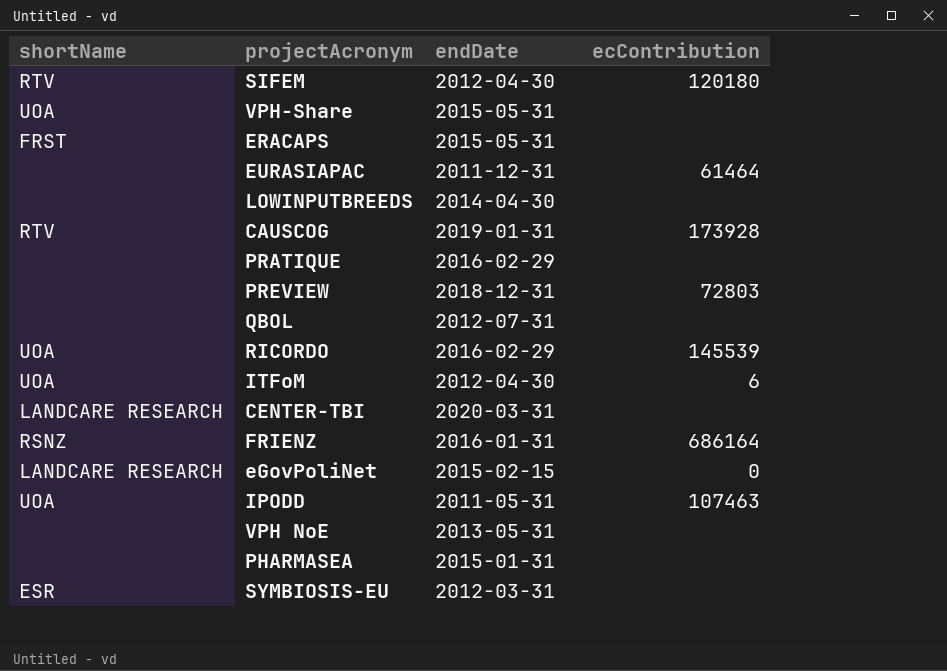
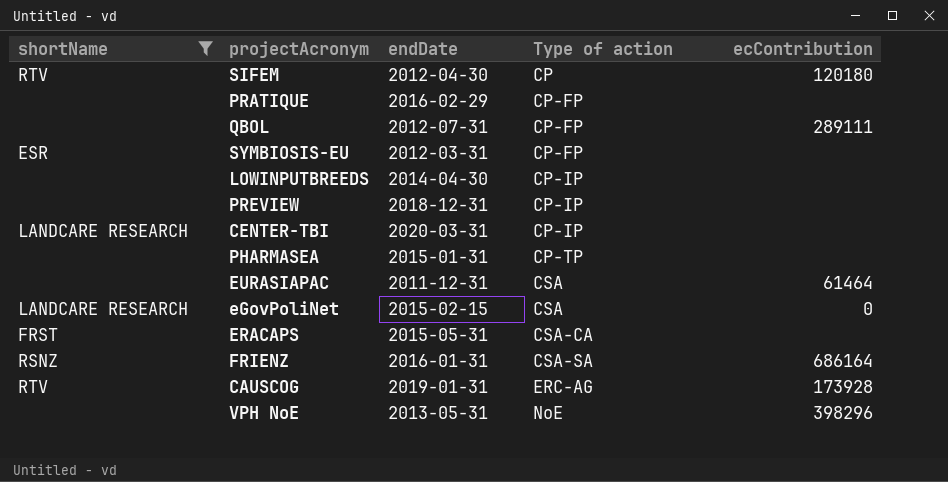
filter: none -> shortName != UOA
row order: none -> Type of action ascending
column Type of action | position: none -> 4
QBOL | ecContribution: none -> 289111
PREVIEW | ecContribution: 72803 -> none
VPH NoE | ecContribution: none -> 398296

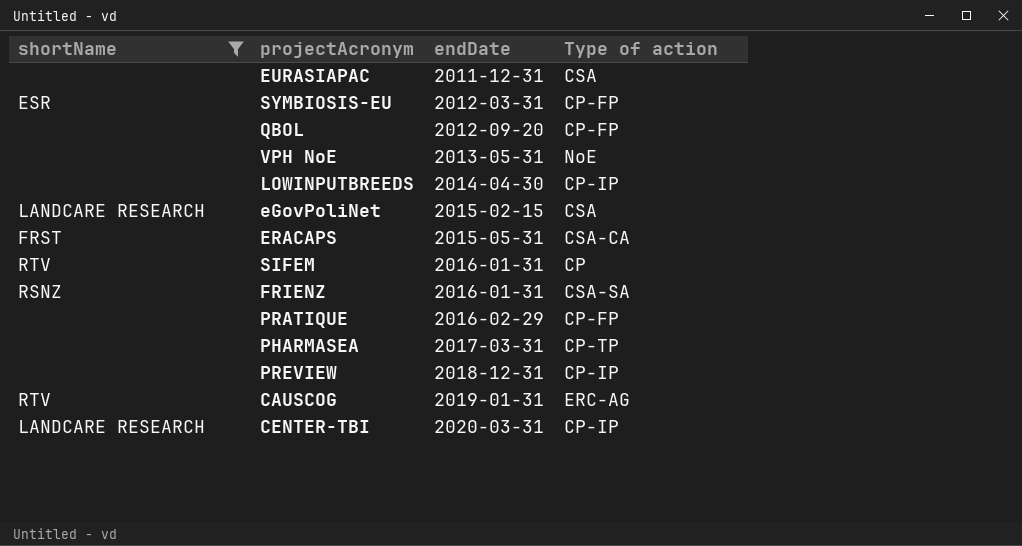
row order: Type of action ascending -> endDate ascending
column ecContribution | position: 5 -> none
QBOL | endDate: 2012-07-31 -> 2012-09-20
SIFEM | endDate: 2012-04-30 -> 2016-01-31
PHARMASEA | endDate: 2015-01-31 -> 2017-03-31

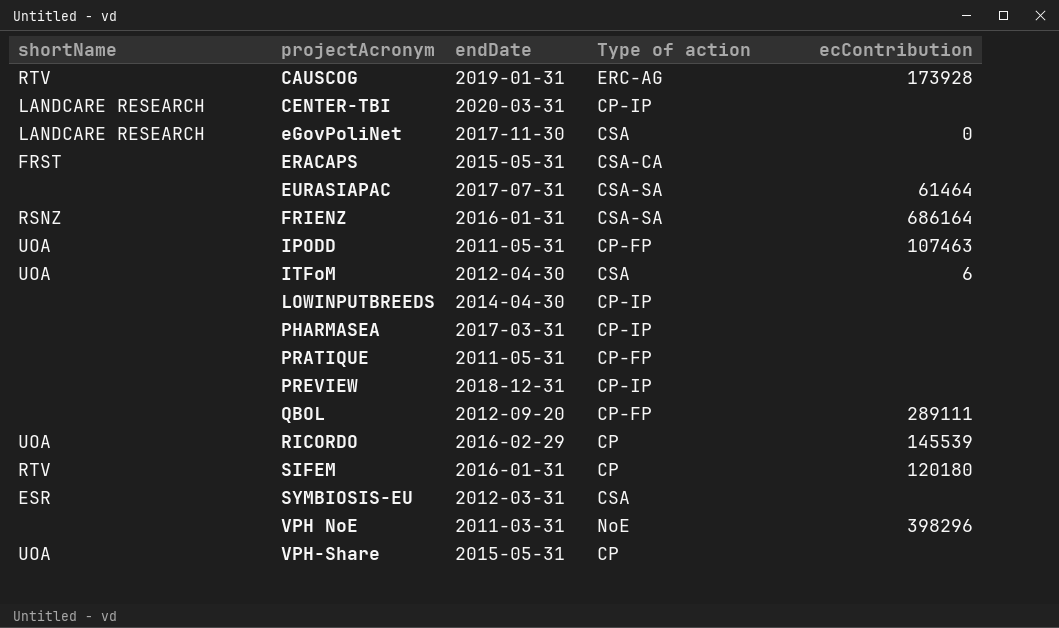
filter: shortName != UOA -> none
row order: endDate ascending -> projectAcronym ascending
column ecContribution | position: none -> 5
eGovPoliNet | endDate: 2015-02-15 -> 2017-11-30
EURASIAPAC | endDate: 2011-12-31 -> 2017-07-31
EURASIAPAC | Type of action: CSA -> CSA-SA
PHARMASEA | Type of action: CP-TP -> CP-IP
PRATIQUE | endDate: 2016-02-29 -> 2011-05-31
SYMBIOSIS-EU | Type of action: CP-FP -> CSA
VPH NoE | endDate: 2013-05-31 -> 2011-03-31

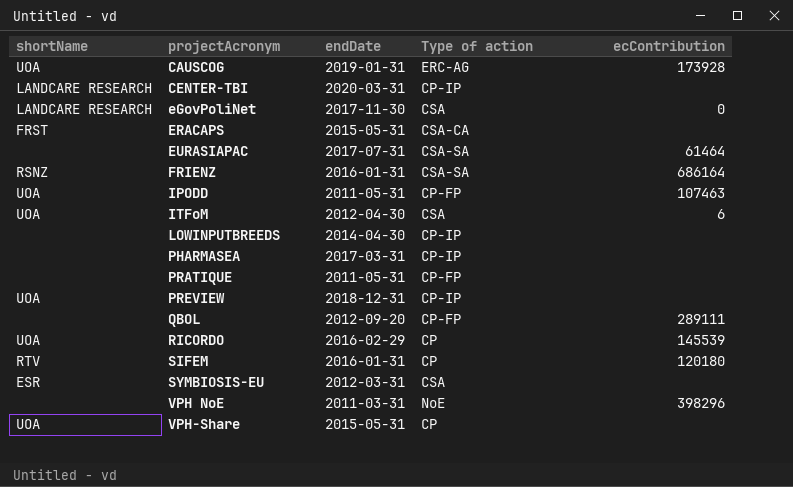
CAUSCOG | shortName: RTV -> UOA
PREVIEW | shortName: none -> UOA

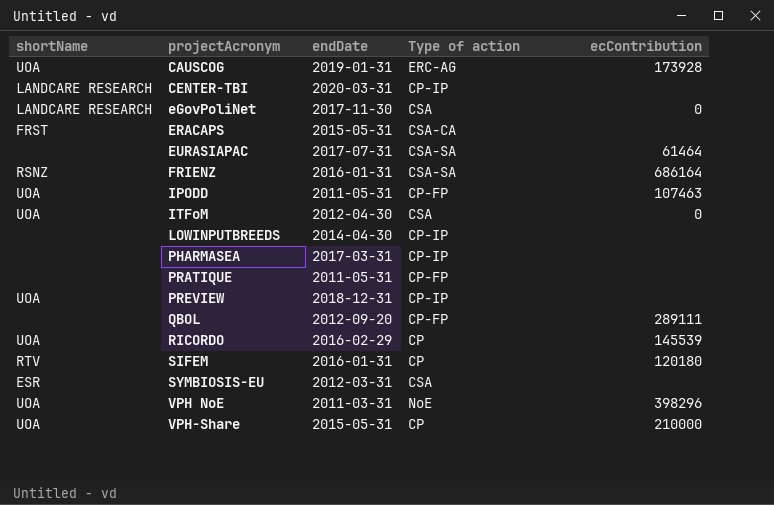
ITFoM | ecContribution: 6 -> 0
VPH NoE | shortName: none -> UOA
VPH-Share | ecContribution: none -> 210000

